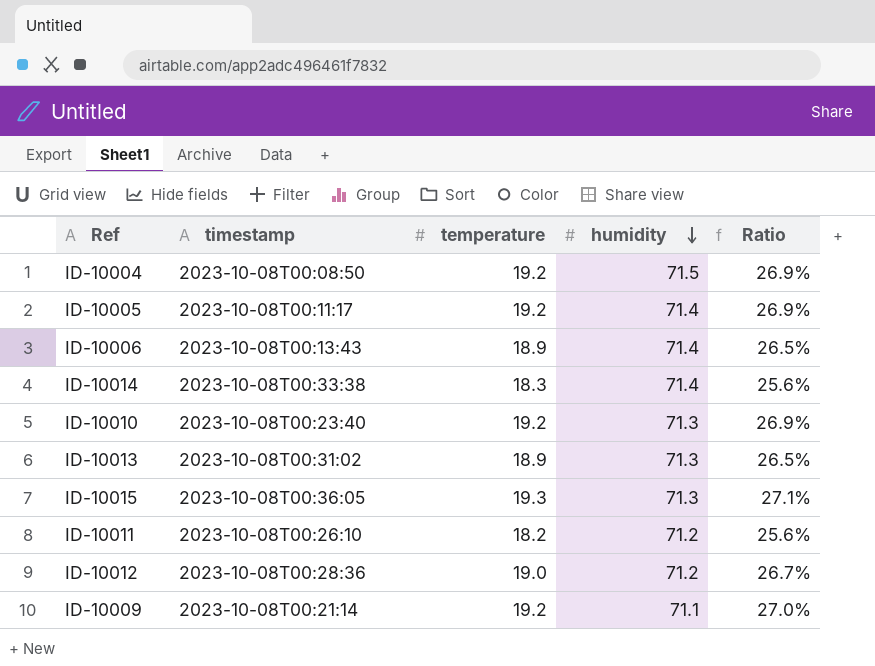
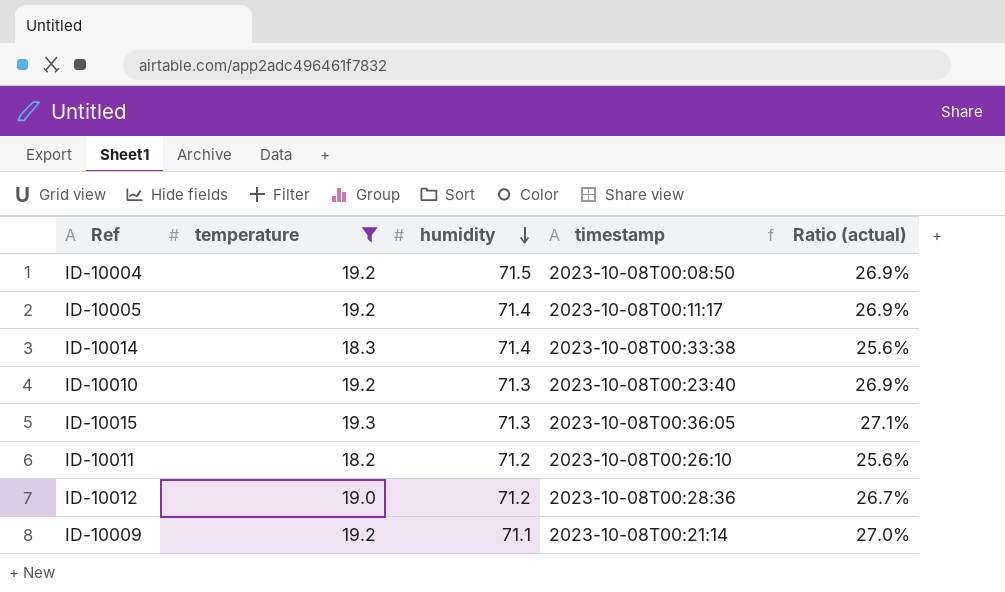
filter: none -> temperature != 18.9
column timestamp | position: 2 -> 4
column name: Ratio -> Ratio (actual)

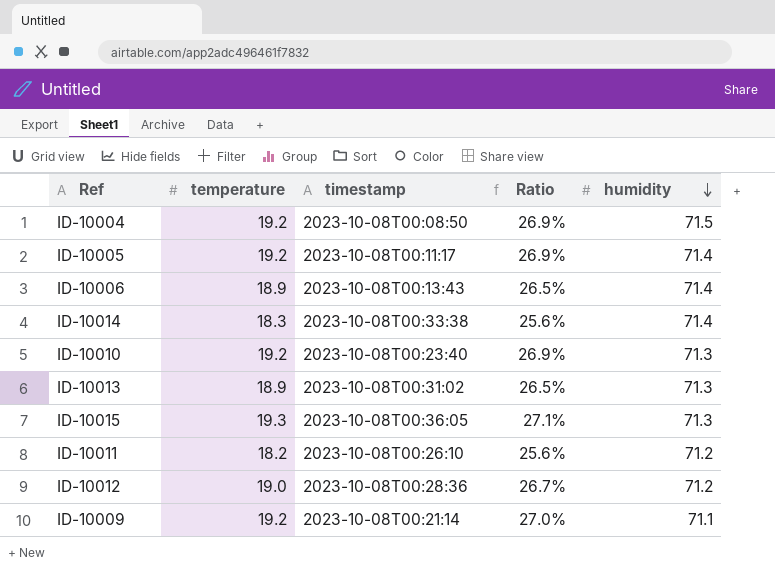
filter: temperature != 18.9 -> none
column name: Ratio (actual) -> Ratio
column humidity | position: 3 -> 5

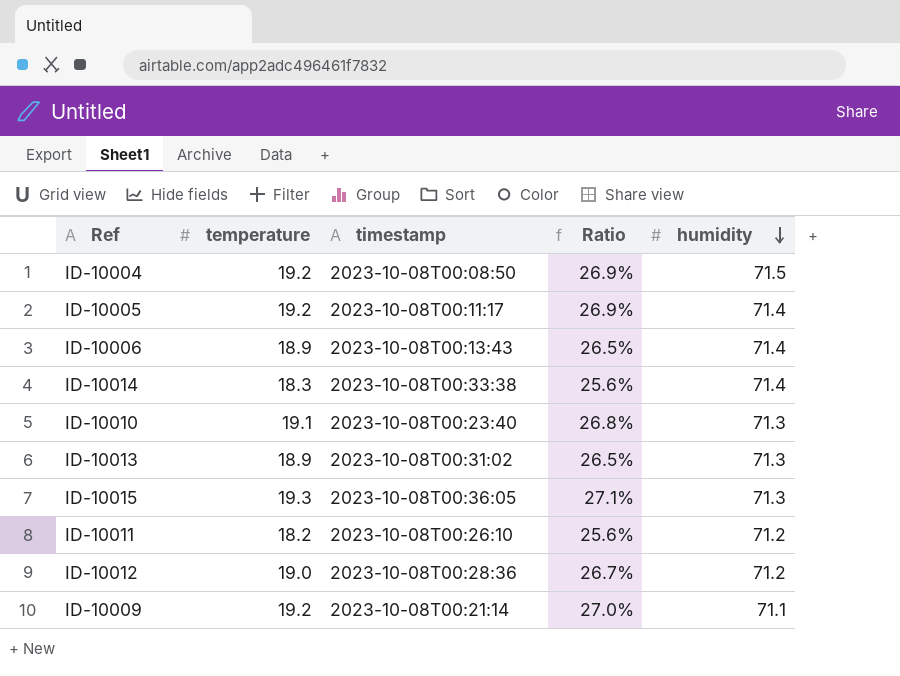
ID-10010 | temperature: 19.2 -> 19.1
ID-10010 | Ratio: 26.9% -> 26.8%

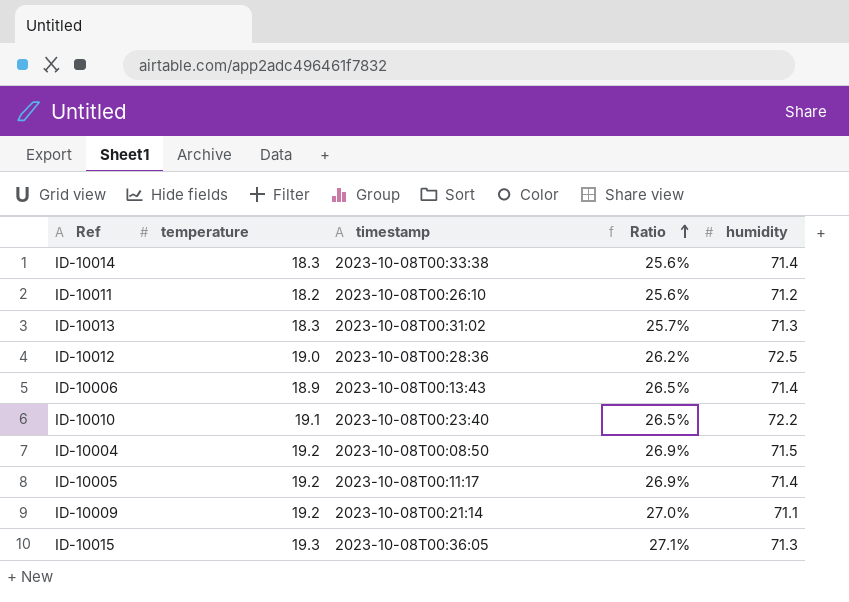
row order: humidity descending -> Ratio ascending
ID-10013 | temperature: 18.9 -> 18.3
ID-10013 | Ratio: 26.5% -> 25.7%
ID-10012 | Ratio: 26.7% -> 26.2%
ID-10012 | humidity: 71.2 -> 72.5
ID-10010 | Ratio: 26.8% -> 26.5%
ID-10010 | humidity: 71.3 -> 72.2

